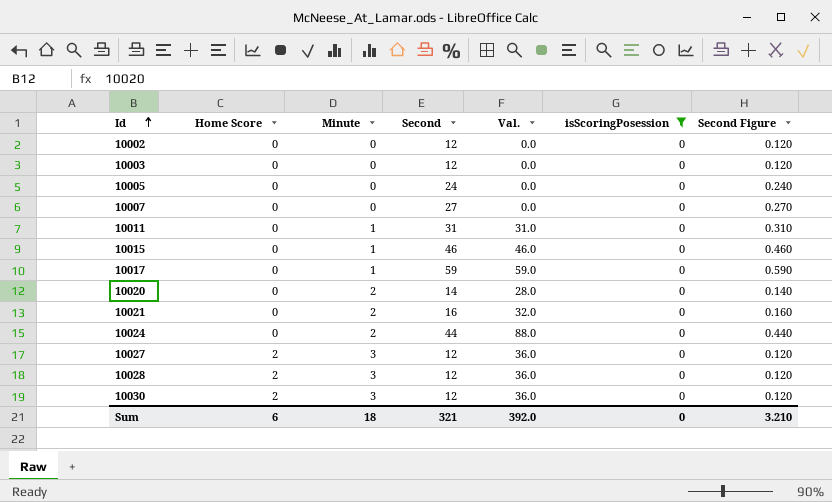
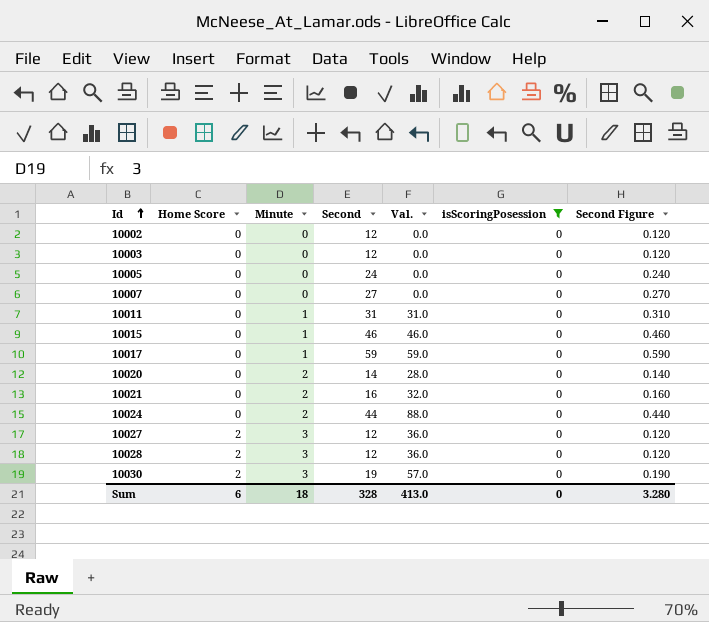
10030 | Second: 12 -> 19
10030 | Val.: 36.0 -> 57.0
10030 | Second Figure: 0.120 -> 0.190
Sum | Second: 321 -> 328
Sum | Val.: 392.0 -> 413.0
Sum | Second Figure: 3.210 -> 3.280

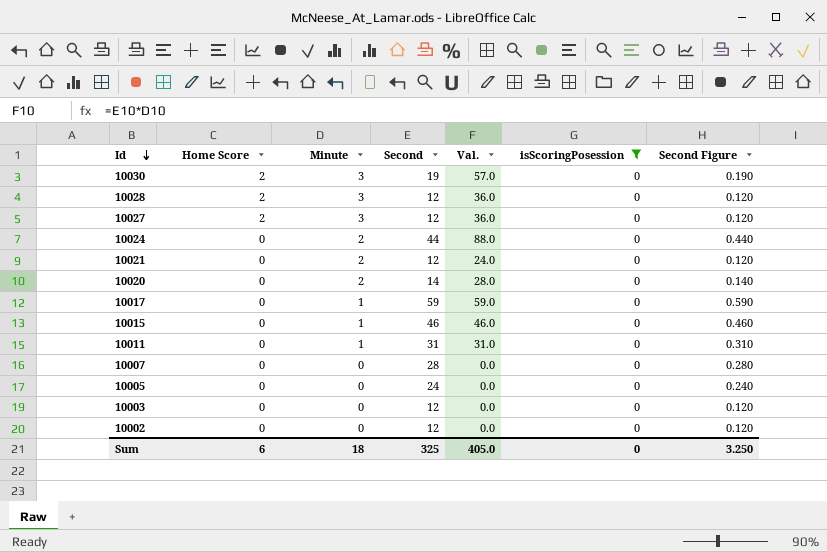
row order: Id ascending -> Id descending
10021 | Second: 16 -> 12
10021 | Val.: 32.0 -> 24.0
10021 | Second Figure: 0.160 -> 0.120
10007 | Second: 27 -> 28
10007 | Second Figure: 0.270 -> 0.280
Sum | Second: 328 -> 325
Sum | Val.: 413.0 -> 405.0
Sum | Second Figure: 3.280 -> 3.250

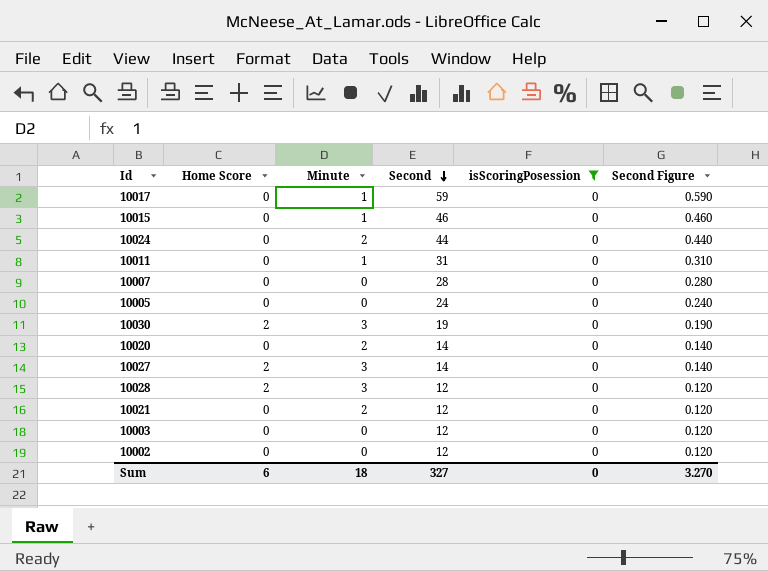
row order: Id descending -> Second descending
column Val. | formula: [Minute] * [Second] -> none
10027 | Second: 12 -> 14
10027 | Second Figure: 0.120 -> 0.140
Sum | Second: 325 -> 327
Sum | Second Figure: 3.250 -> 3.270

